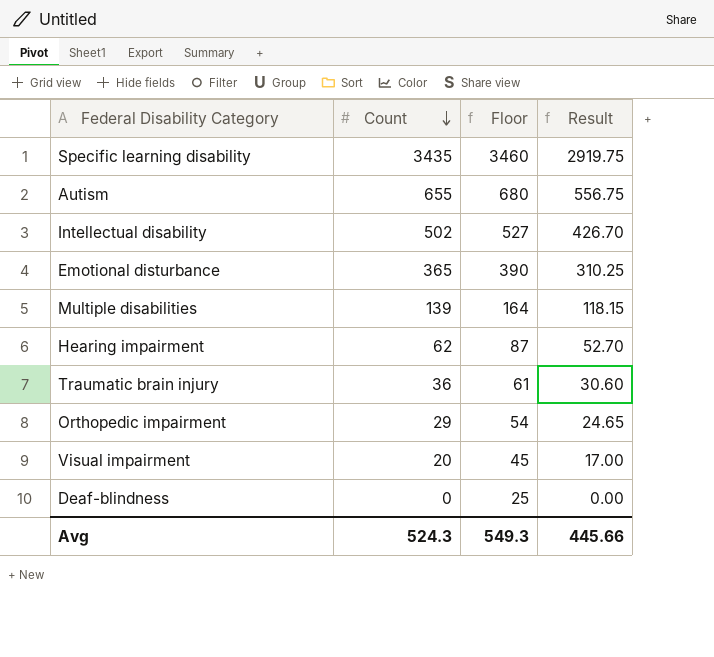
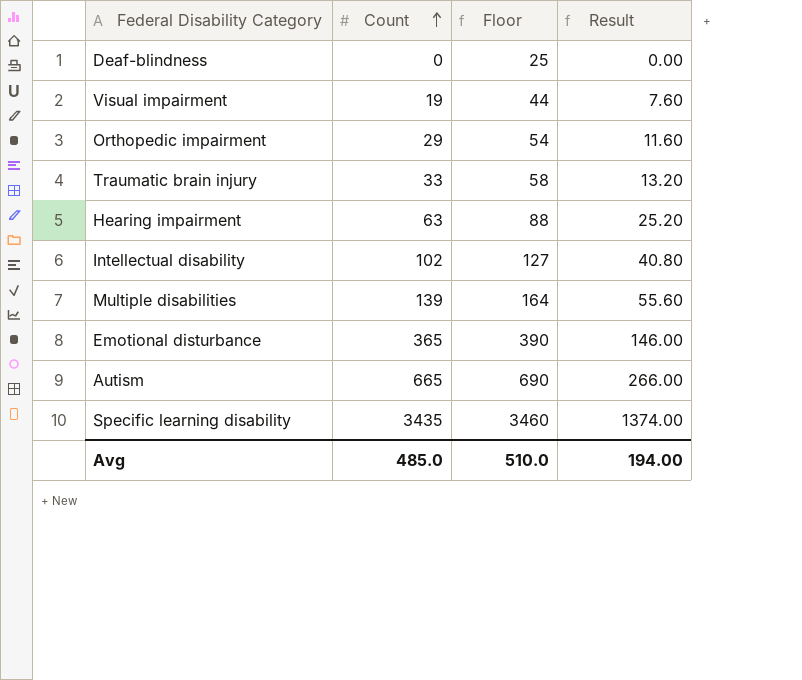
row order: Count descending -> Count ascending
column Result | formula: [Count] * 0.85 -> [Count] * 0.4
Visual impairment | Count: 20 -> 19
Visual impairment | Floor: 45 -> 44
Traumatic brain injury | Count: 36 -> 33
Traumatic brain injury | Floor: 61 -> 58
Hearing impairment | Count: 62 -> 63
Hearing impairment | Floor: 87 -> 88
Intellectual disability | Count: 502 -> 102
Intellectual disability | Floor: 527 -> 127
Autism | Count: 655 -> 665
Autism | Floor: 680 -> 690
Avg | Count: 524.3 -> 485.0
Avg | Floor: 549.3 -> 510.0
Avg | Result: 445.66 -> 194.00

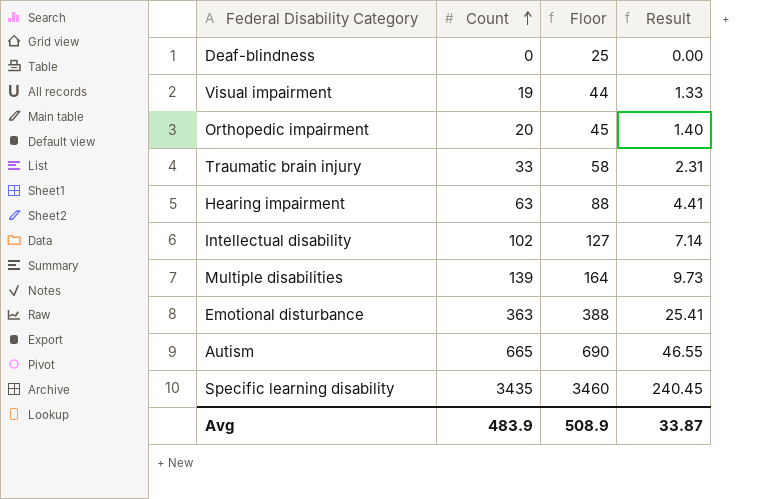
column Result | formula: [Count] * 0.4 -> [Count] * 0.07
Orthopedic impairment | Count: 29 -> 20
Orthopedic impairment | Floor: 54 -> 45
Emotional disturbance | Count: 365 -> 363
Emotional disturbance | Floor: 390 -> 388
Avg | Count: 485.0 -> 483.9
Avg | Floor: 510.0 -> 508.9
Avg | Result: 194.00 -> 33.87

